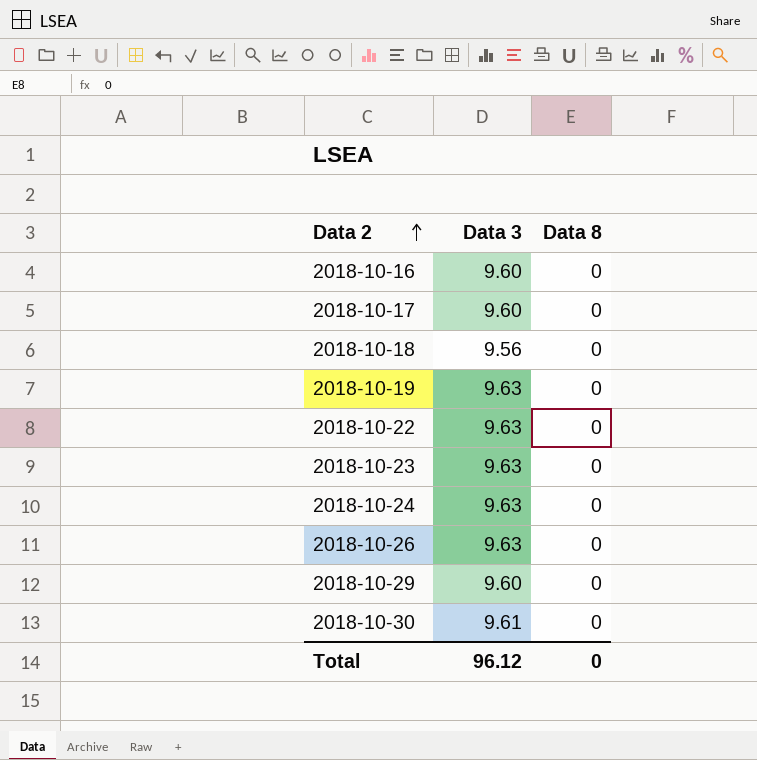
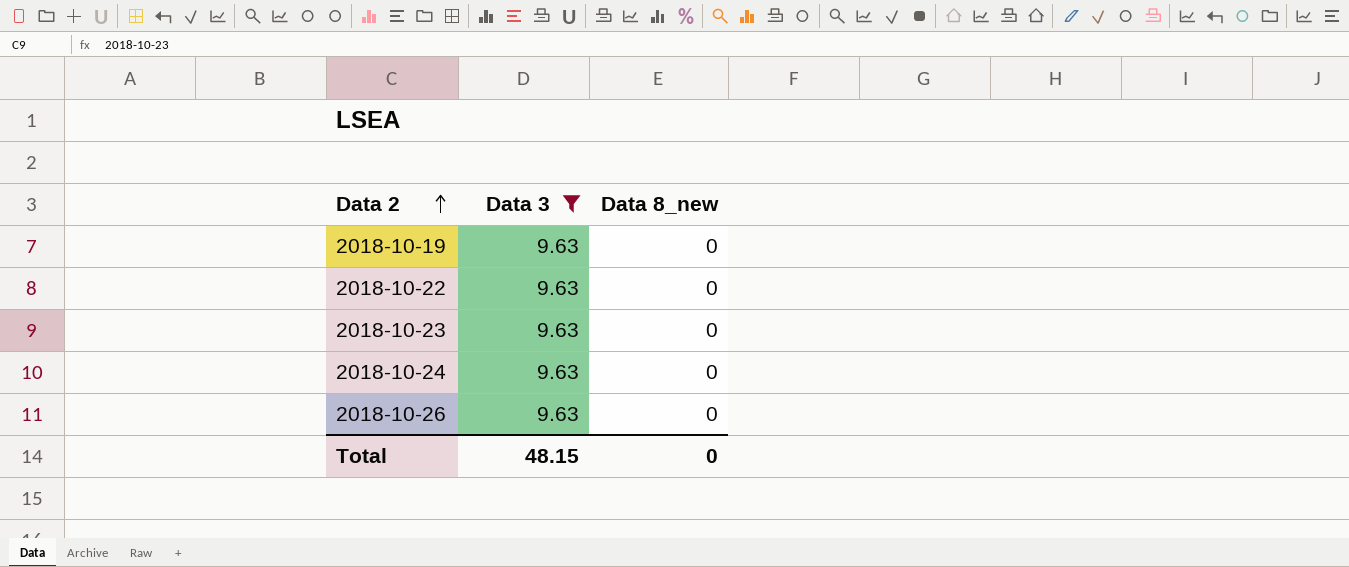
filter: none -> Data 3 = 9.63
column name: Data 8 -> Data 8_new
Total | Data 3: 96.12 -> 48.15

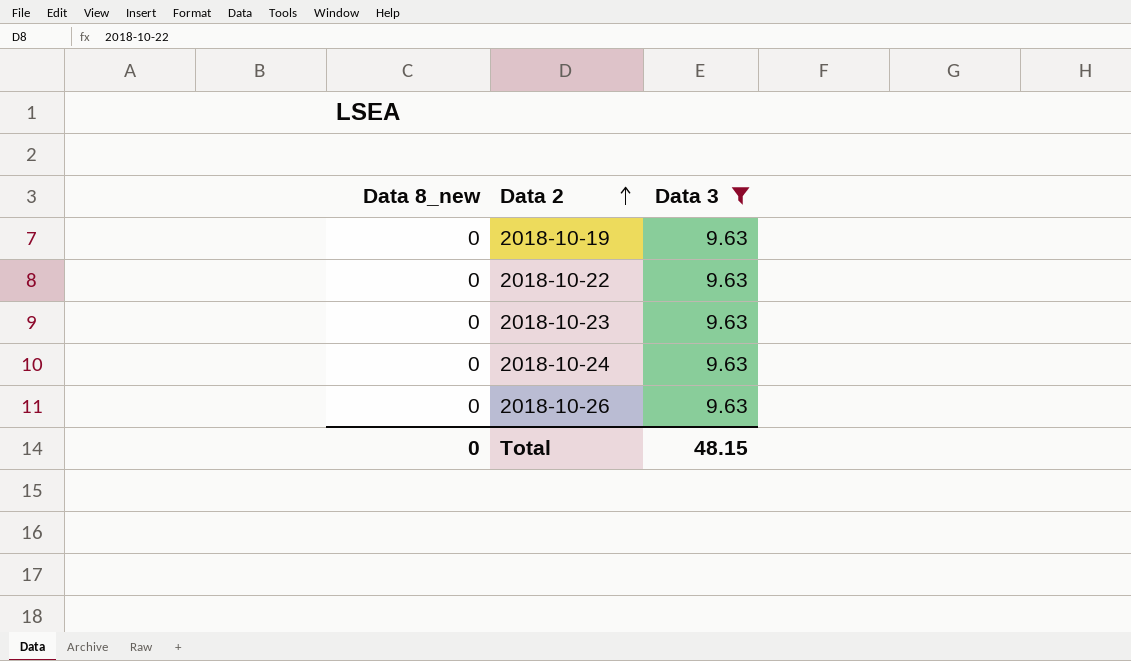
column Data 8_new | position: 3 -> 1

